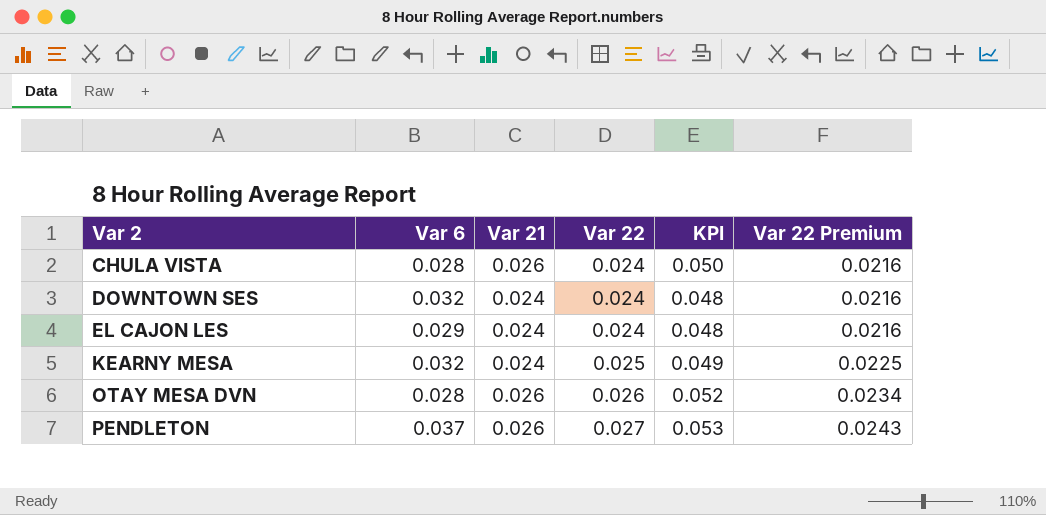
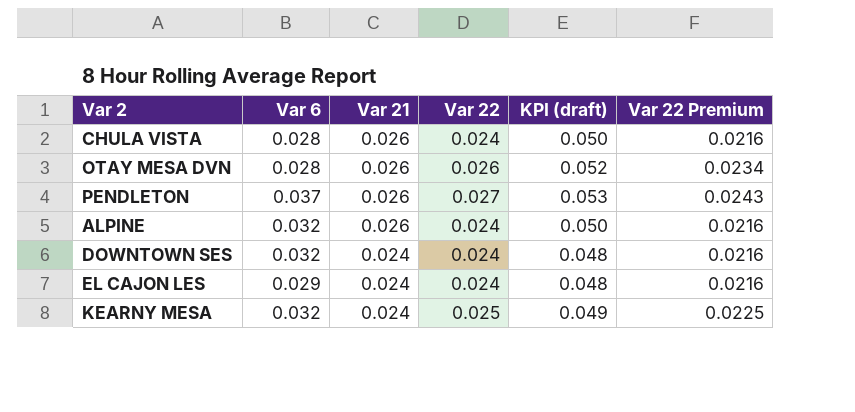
row order: Var 2 ascending -> Var 21 descending
column name: KPI -> KPI (draft)
row ALPINE: none -> 0.032 | 0.026 | 0.024 | 0.050 | 0.0216

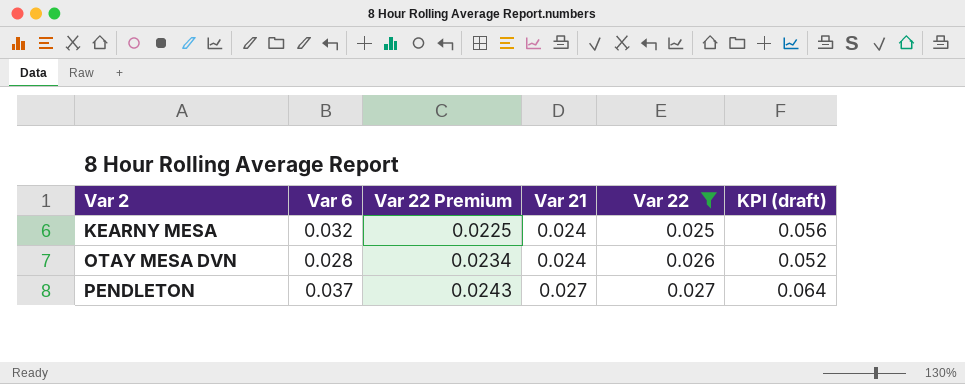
filter: none -> Var 22 != 0.024
row order: Var 21 descending -> Var 2 ascending
column Var 22 Premium | position: 6 -> 3
column KPI (draft) | formula: [Var 21] + [Var 22] -> [Var 6] + [Var 21]
OTAY MESA DVN | Var 21: 0.026 -> 0.024
PENDLETON | Var 21: 0.026 -> 0.027

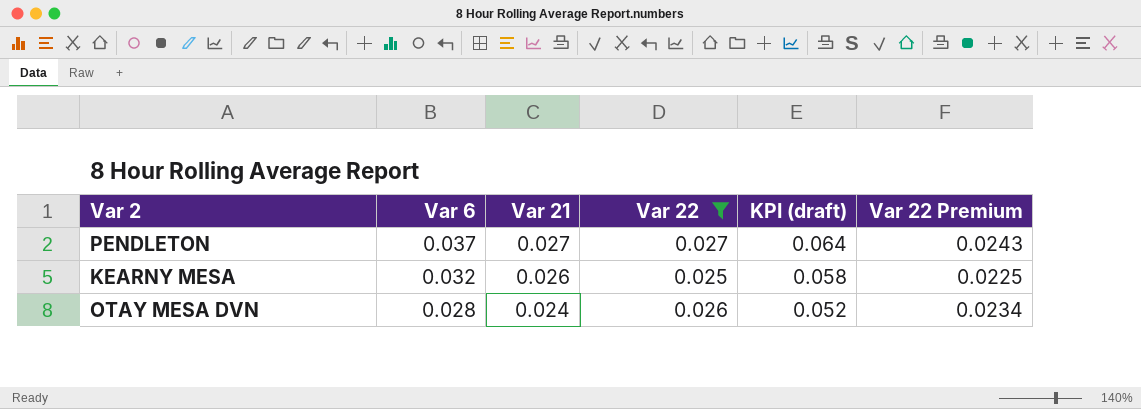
row order: Var 2 ascending -> Var 6 descending
column Var 22 Premium | position: 3 -> 6
KEARNY MESA | Var 21: 0.024 -> 0.026
KEARNY MESA | KPI (draft): 0.056 -> 0.058

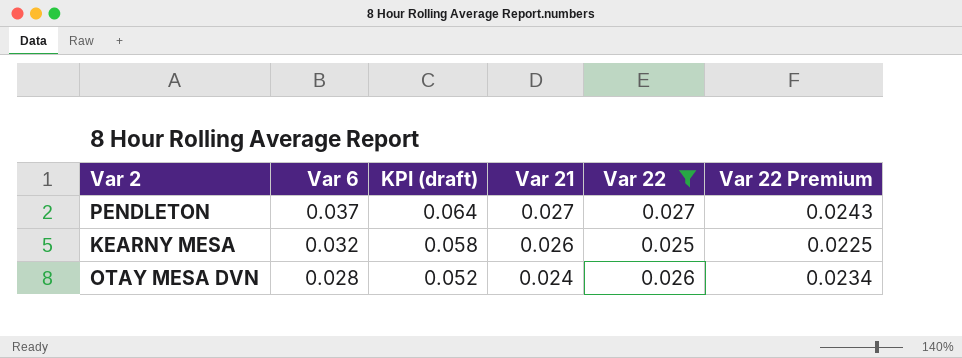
column KPI (draft) | position: 5 -> 3

